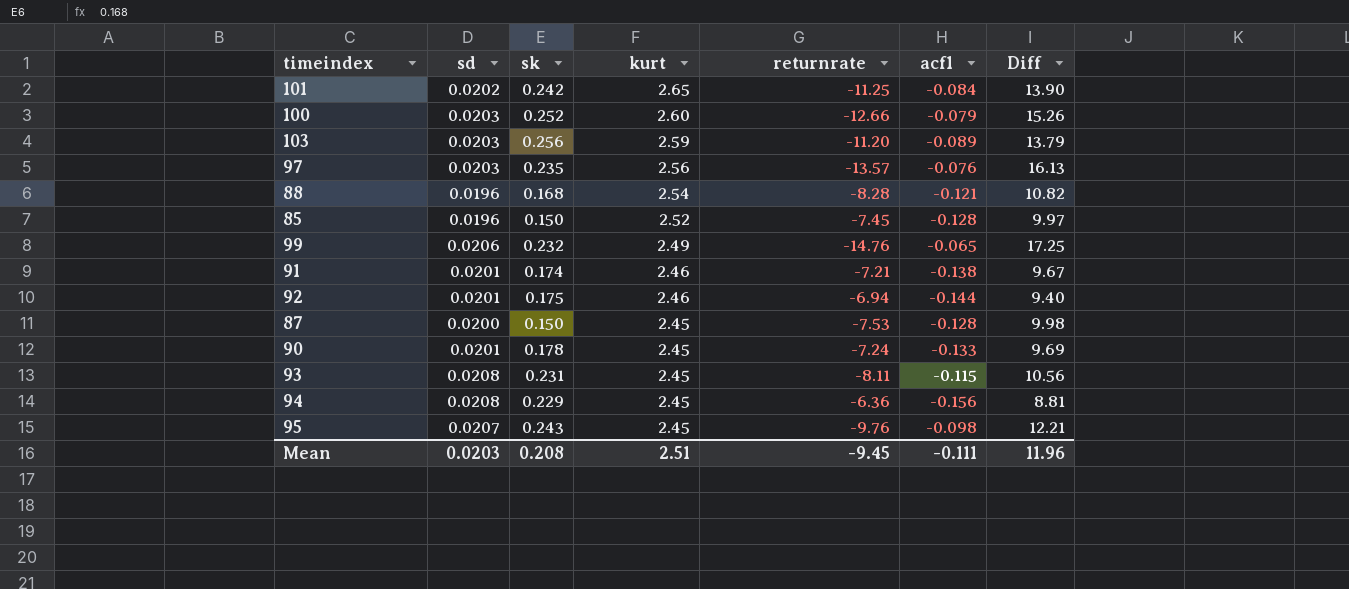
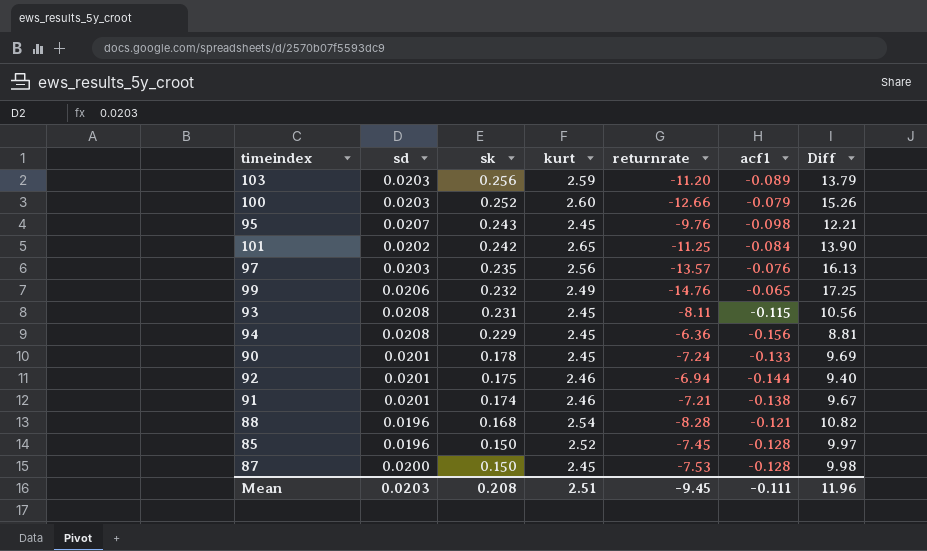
row order: kurt descending -> sk descending

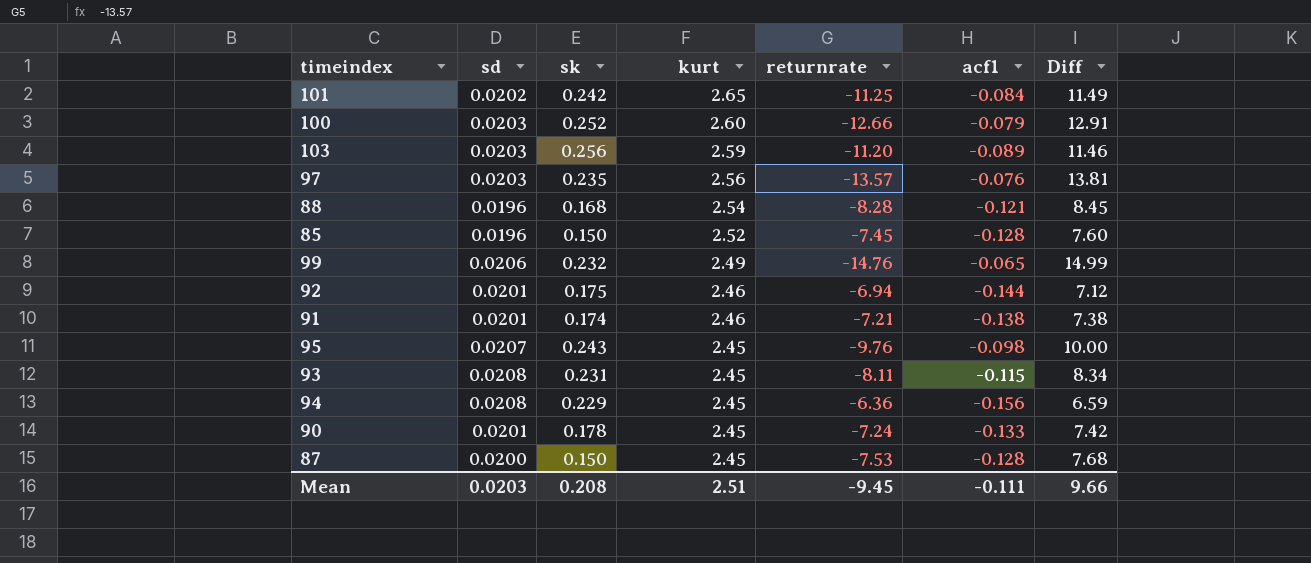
row order: sk descending -> kurt descending
column Diff | formula: [kurt] - [returnrate] -> [sk] - [returnrate]
Mean | Diff: 11.96 -> 9.66

